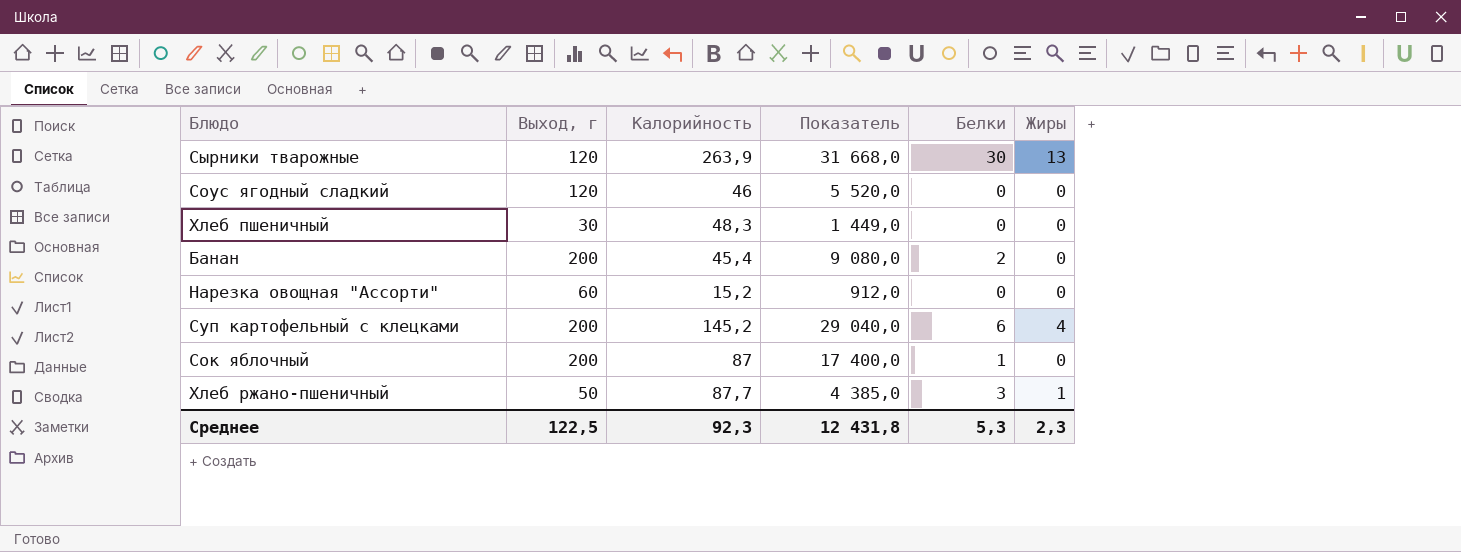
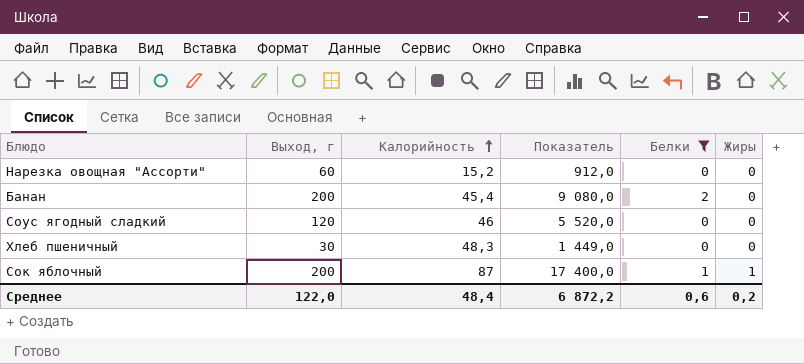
filter: none -> Белки <= 2
row order: none -> Калорийность ascending
Сок яблочный | Жиры: 0 -> 1
Среднее | Выход, г: 122,5 -> 122,0
Среднее | Калорийность: 92,3 -> 48,4
Среднее | Показатель: 12 431,8 -> 6 872,2
Среднее | Белки: 5,3 -> 0,6
Среднее | Жиры: 2,3 -> 0,2

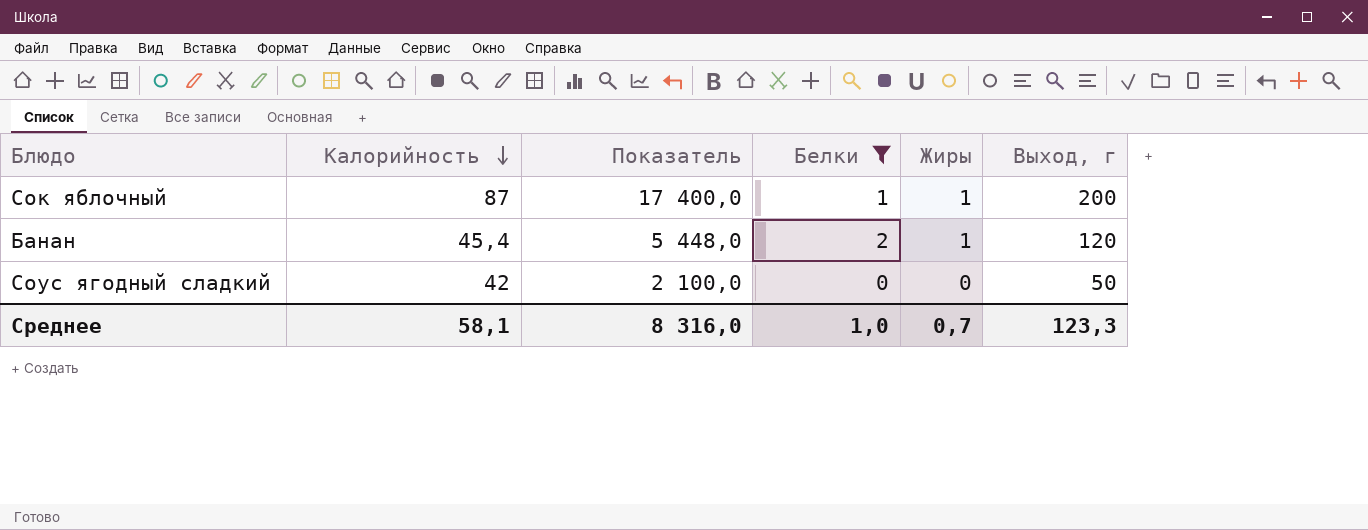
row order: Калорийность ascending -> Калорийность descending
column Выход, г | position: 2 -> 6
row Нарезка овощная "Ассорти": 60 | 15,2 | 912,0 | 0 | 0 -> none
row Хлеб пшеничный: 30 | 48,3 | 1 449,0 | 0 | 0 -> none
Банан | Показатель: 9 080,0 -> 5 448,0
Банан | Жиры: 0 -> 1
Банан | Выход, г: 200 -> 120
Соус ягодный сладкий | Калорийность: 46 -> 42
Соус ягодный сладкий | Показатель: 5 520,0 -> 2 100,0
Соус ягодный сладкий | Выход, г: 120 -> 50
Среднее | Калорийность: 48,4 -> 58,1
Среднее | Показатель: 6 872,2 -> 8 316,0
Среднее | Белки: 0,6 -> 1,0
Среднее | Жиры: 0,2 -> 0,7
Среднее | Выход, г: 122,0 -> 123,3

